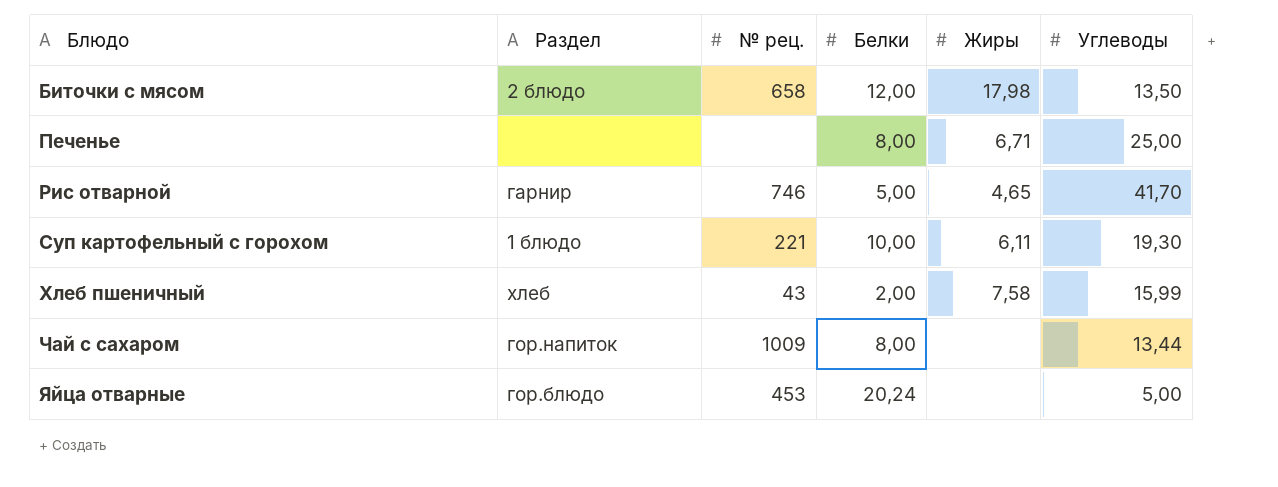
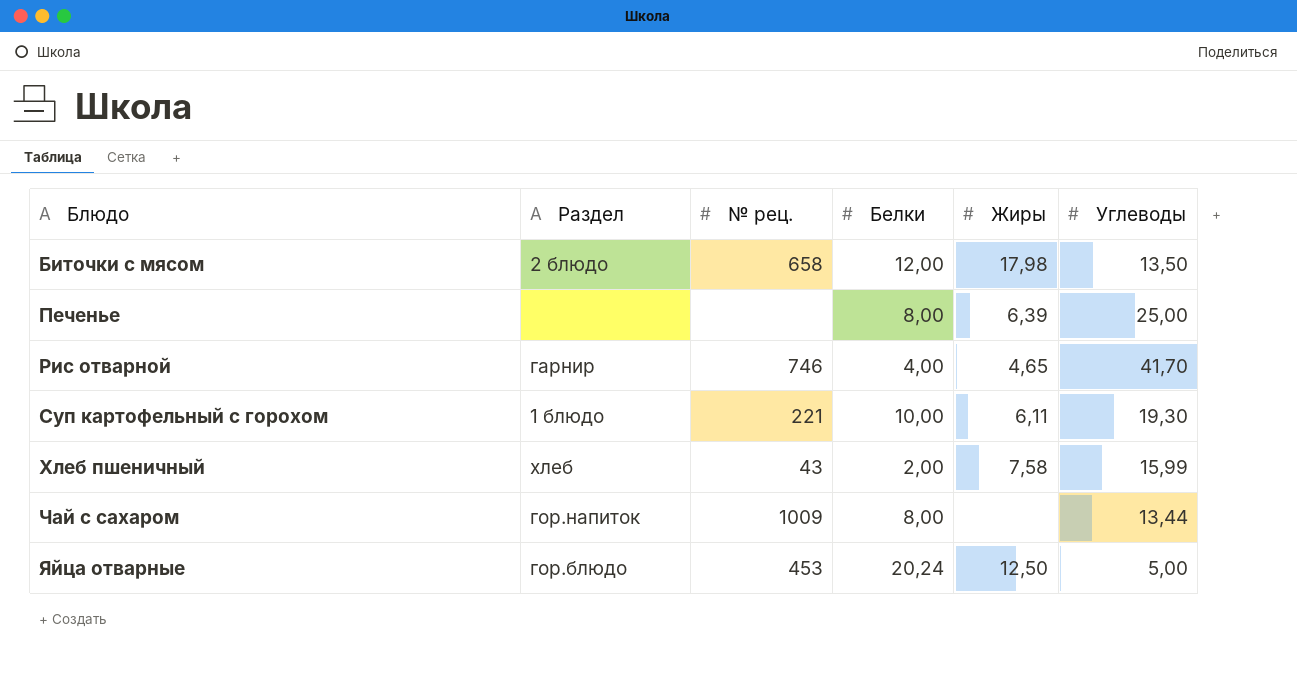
Печенье | Жиры: 6,71 -> 6,39
Рис отварной | Белки: 5,00 -> 4,00
Яйца отварные | Жиры: none -> 12,50

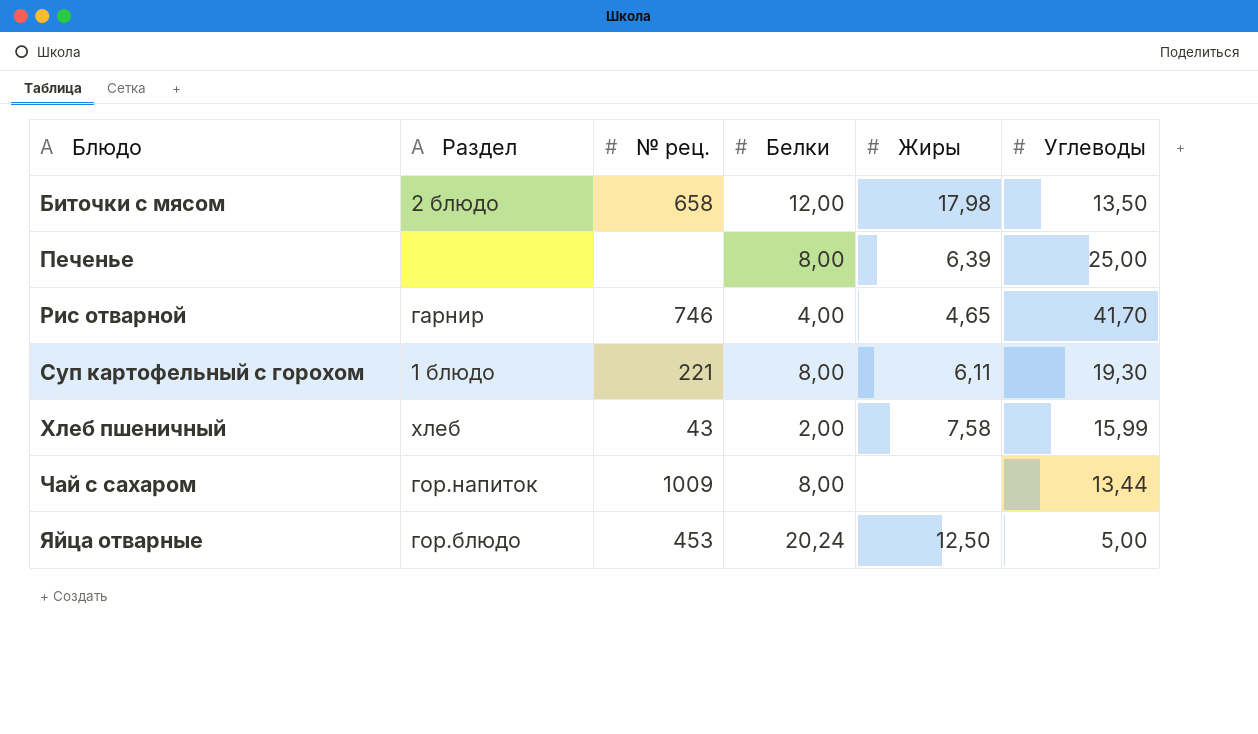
Суп картофельный с горохом | Белки: 10,00 -> 8,00

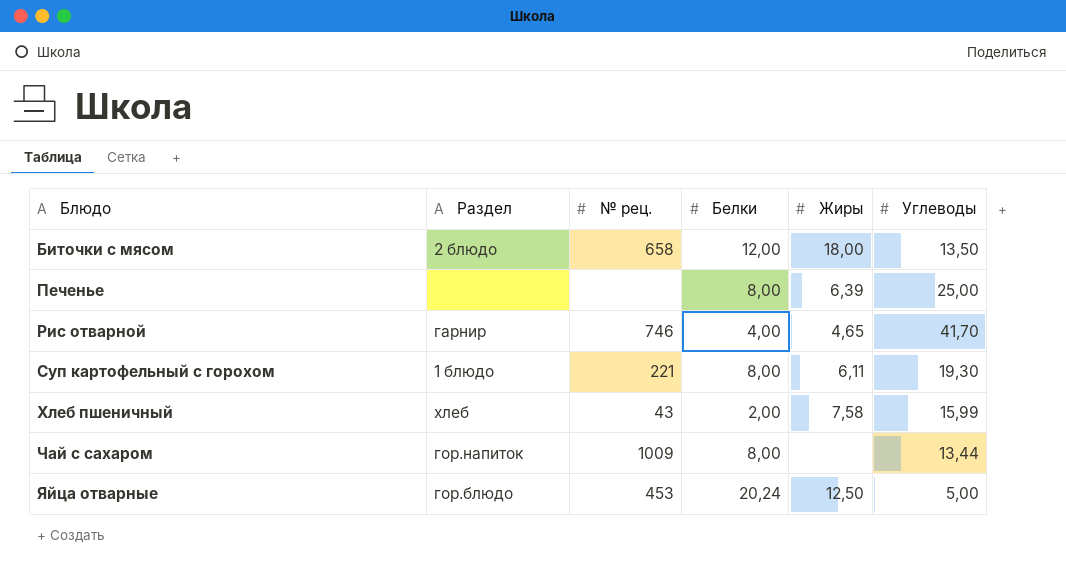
Биточки с мясом | Жиры: 17,98 -> 18,00

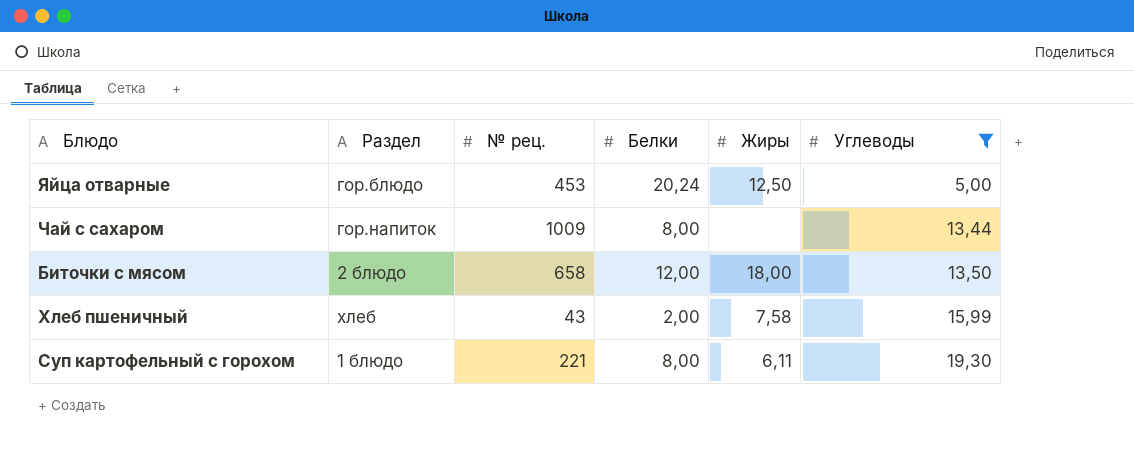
filter: none -> Углеводы <= 19,30
row order: Блюдо ascending -> Углеводы ascending

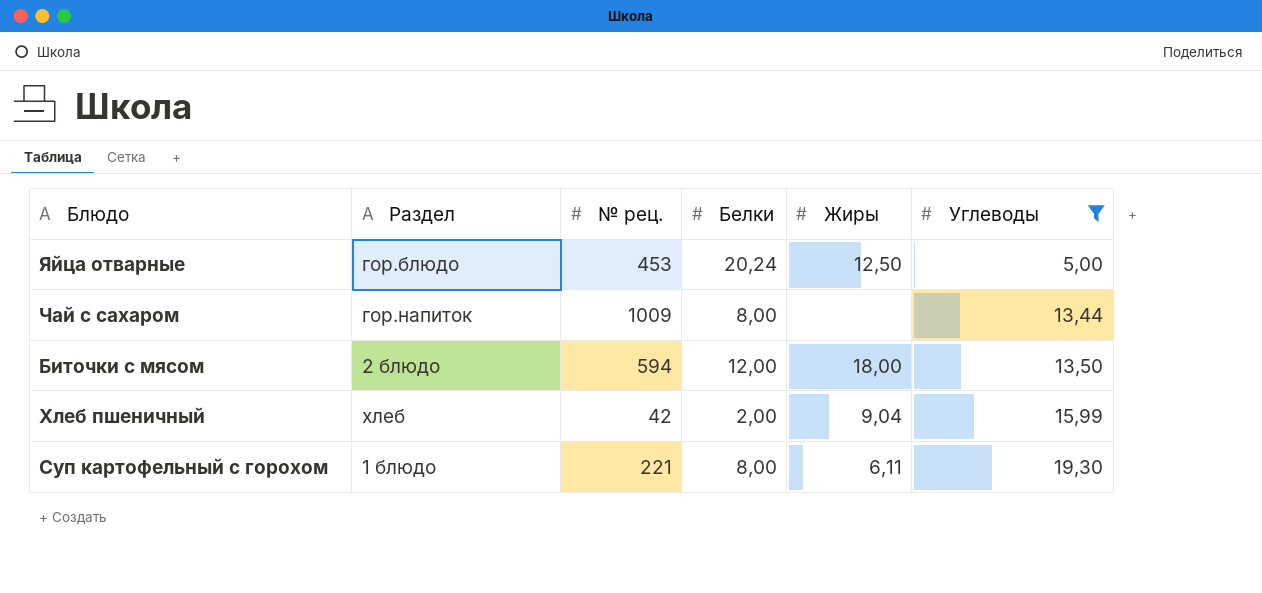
Биточки с мясом | № рец.: 658 -> 594
Хлеб пшеничный | № рец.: 43 -> 42
Хлеб пшеничный | Жиры: 7,58 -> 9,04

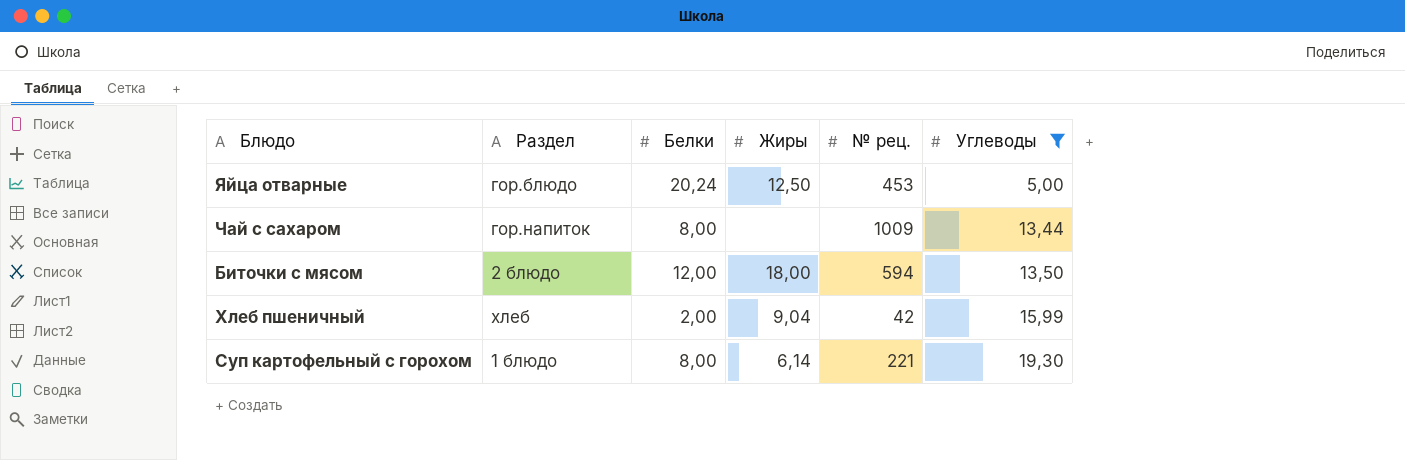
column № рец. | position: 3 -> 5
Суп картофельный с горохом | Жиры: 6,11 -> 6,14

